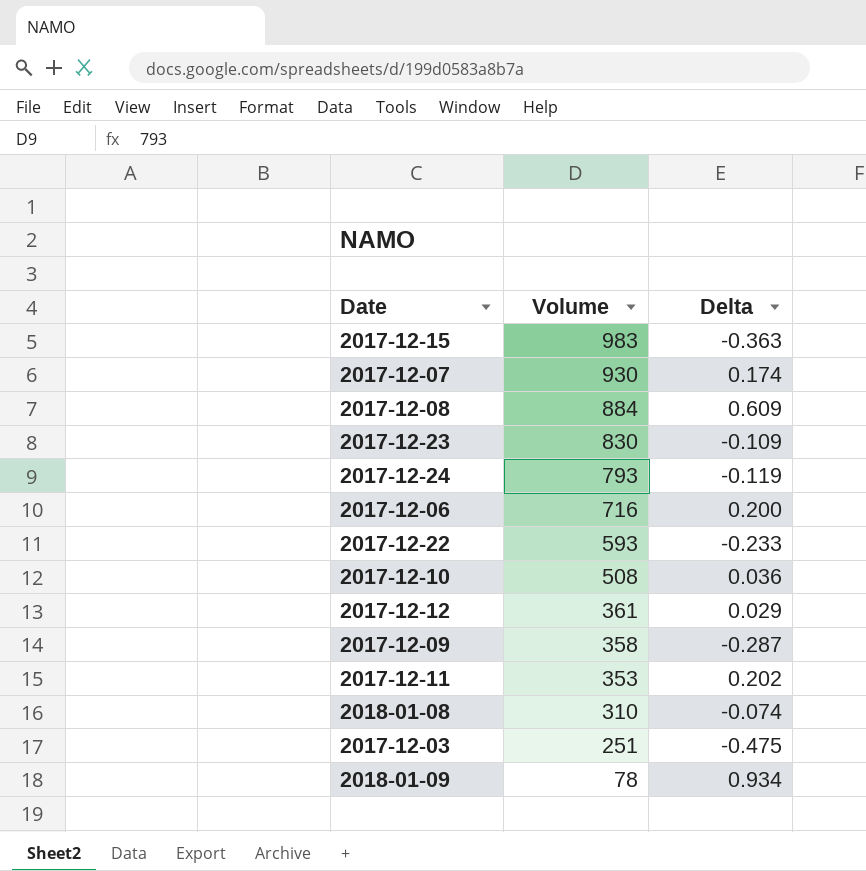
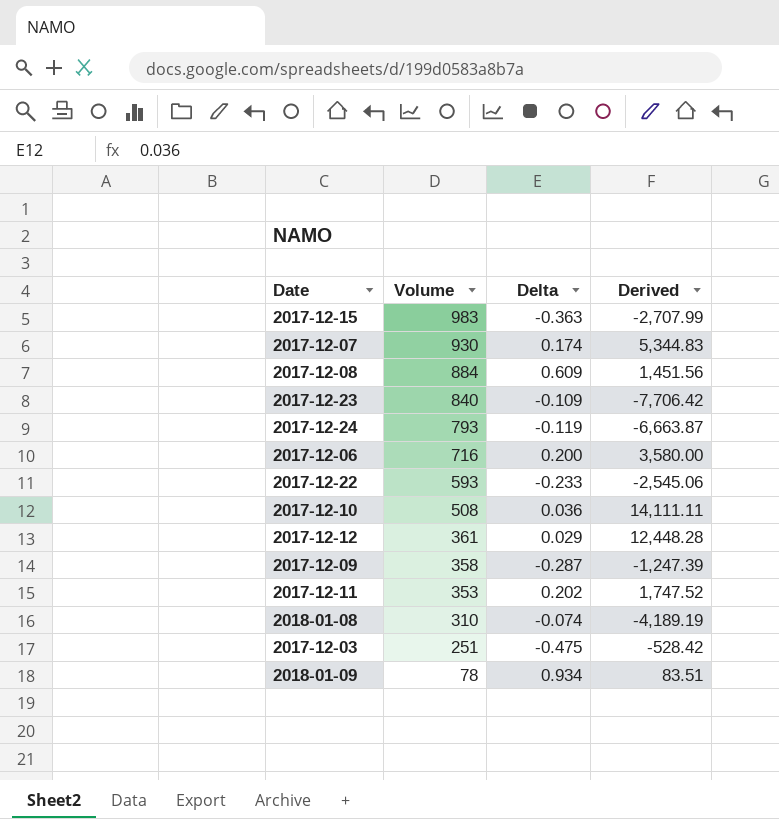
column Derived | formula: none -> [Volume] / [Delta]
2017-12-23 | Volume: 830 -> 840

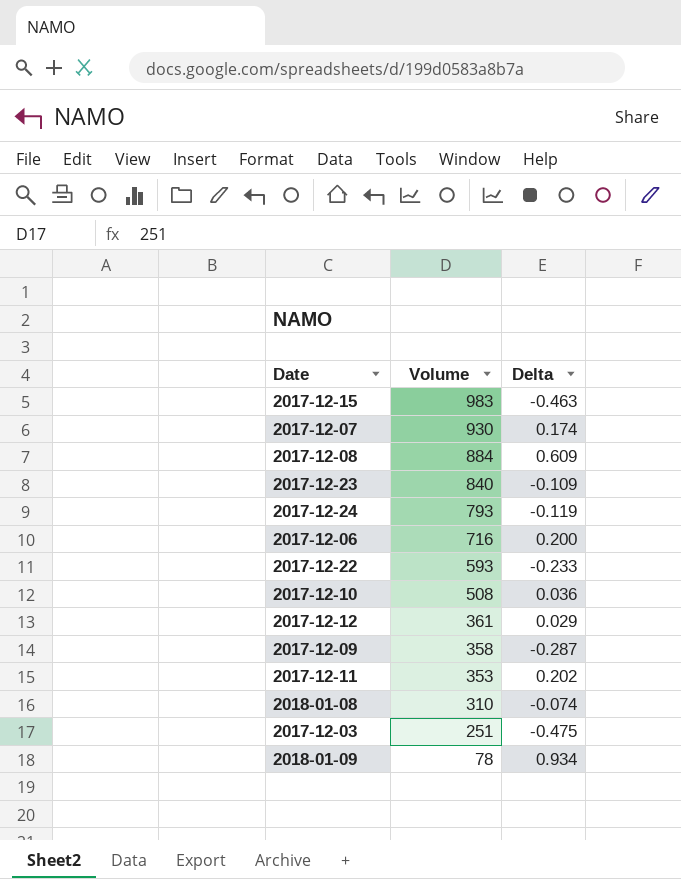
column Derived | formula: [Volume] / [Delta] -> none
2017-12-15 | Delta: -0.363 -> -0.463

